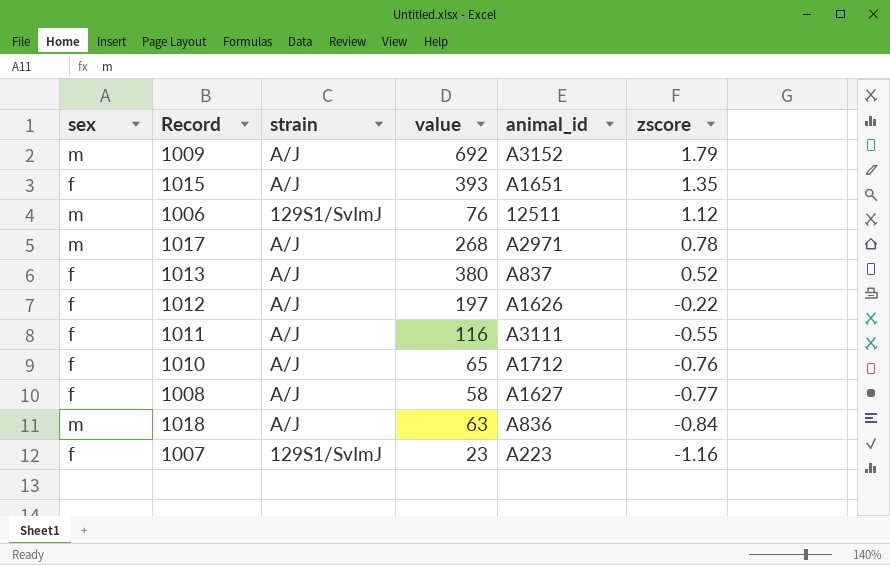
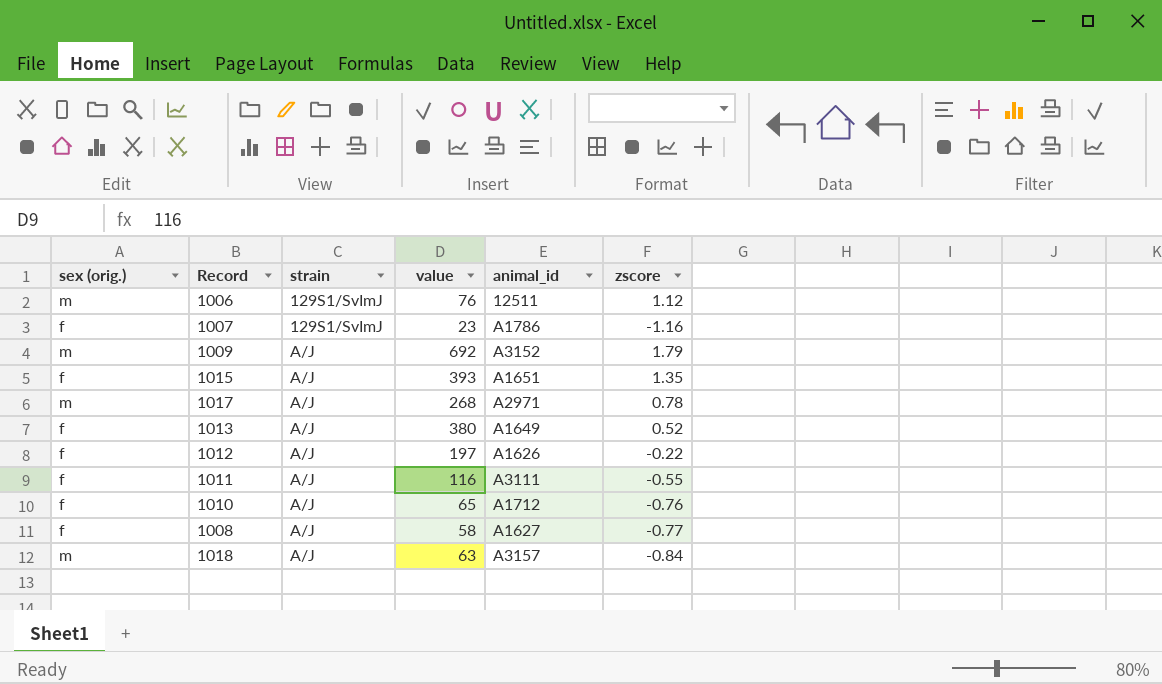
row order: zscore descending -> strain ascending
column name: sex -> sex (orig.)
1007 | animal_id: A223 -> A1786
1013 | animal_id: A837 -> A1649
1018 | animal_id: A836 -> A3157

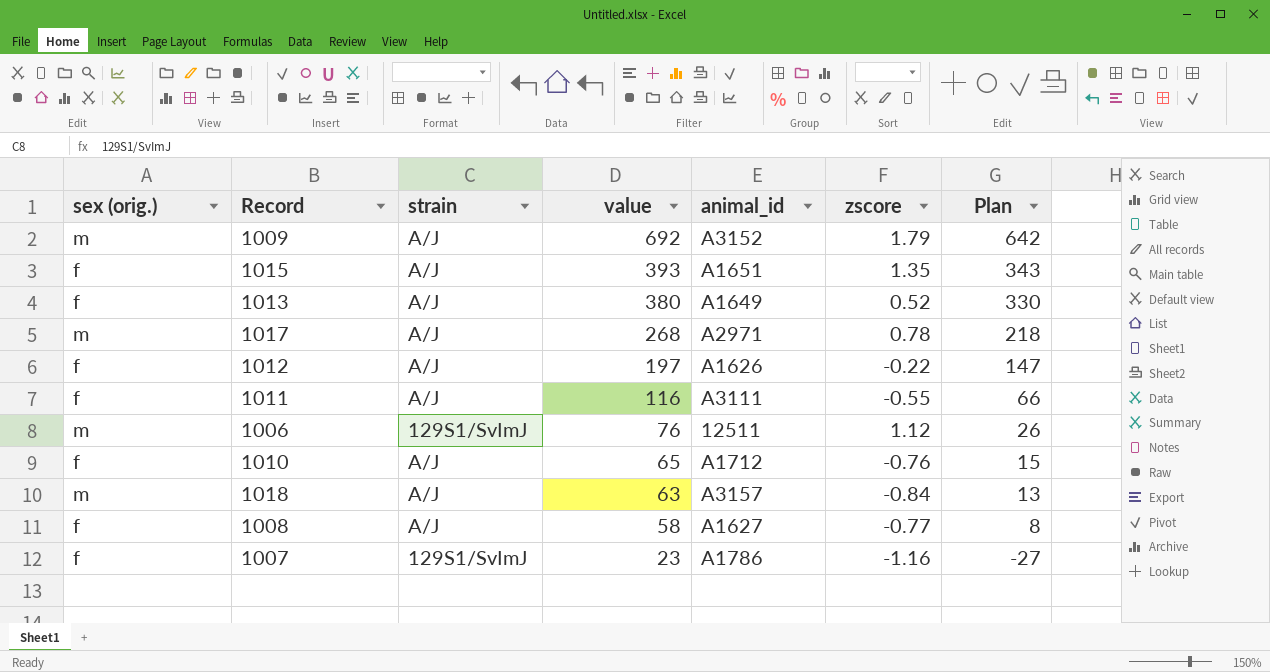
row order: strain ascending -> value descending
column Plan | formula: none -> [value] - 50

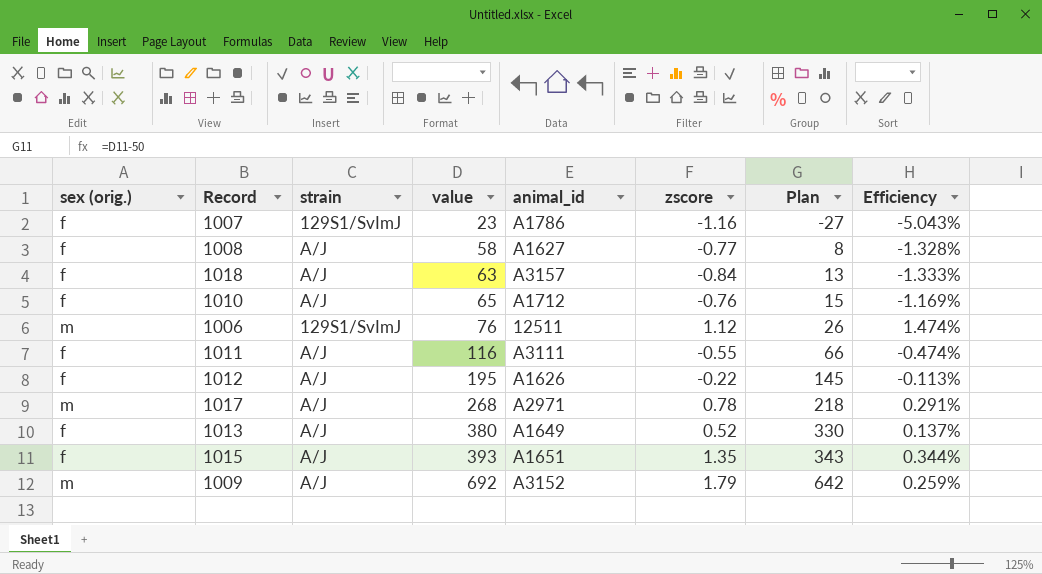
row order: value descending -> value ascending
column Efficiency | formula: none -> [zscore] / [value]
1018 | sex (orig.): m -> f
1012 | value: 197 -> 195
1012 | Plan: 147 -> 145

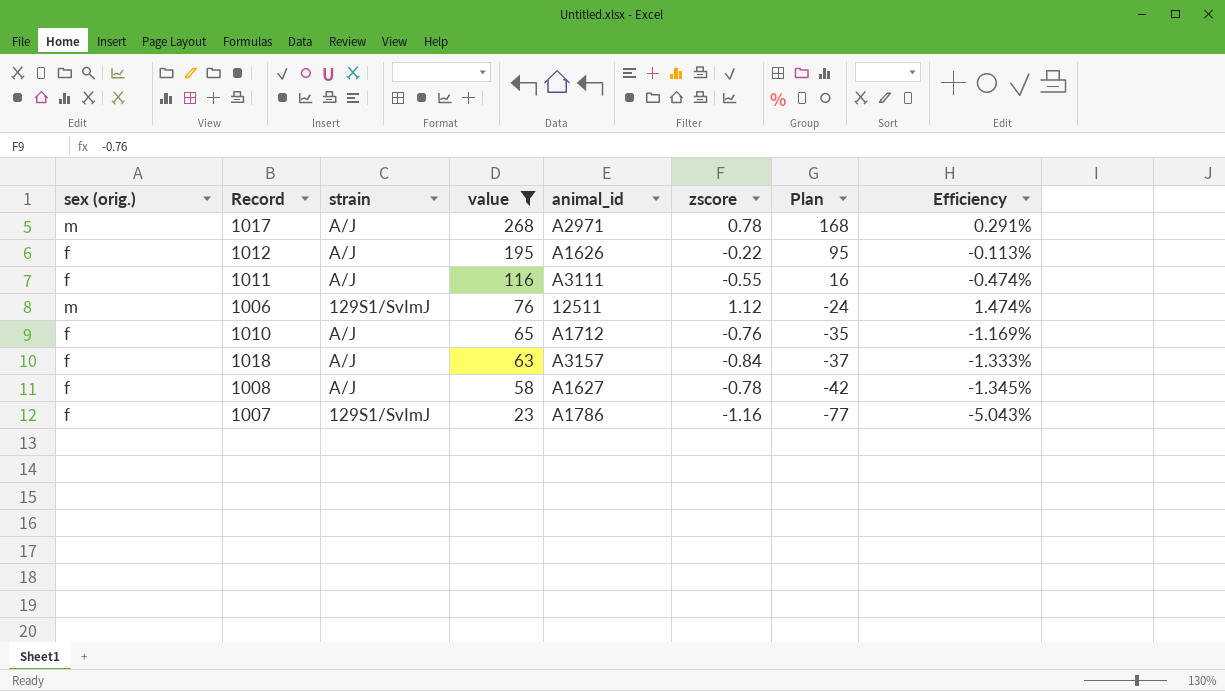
filter: none -> value <= 268
row order: value ascending -> value descending
column Plan | formula: [value] - 50 -> [value] - 100
1008 | zscore: -0.77 -> -0.78
1008 | Efficiency: -1.328% -> -1.345%

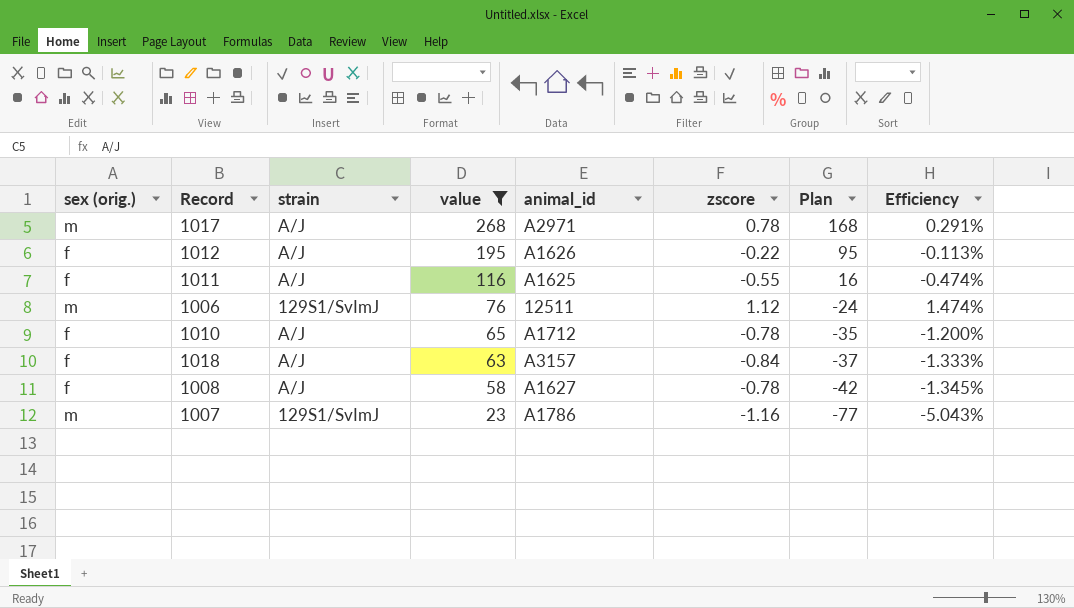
1011 | animal_id: A3111 -> A1625
1010 | zscore: -0.76 -> -0.78
1010 | Efficiency: -1.169% -> -1.200%
1007 | sex (orig.): f -> m

